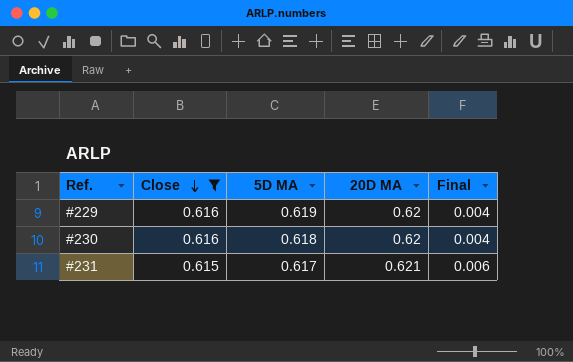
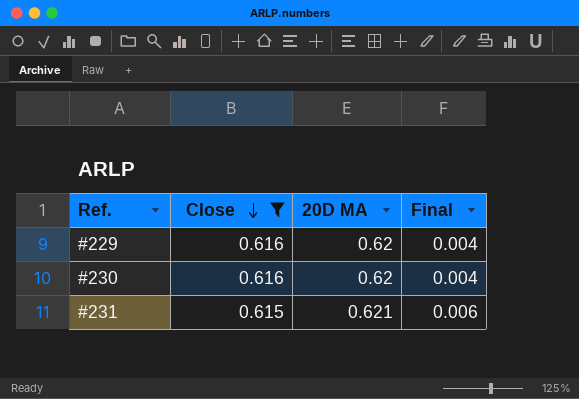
column 5D MA | position: 3 -> none

